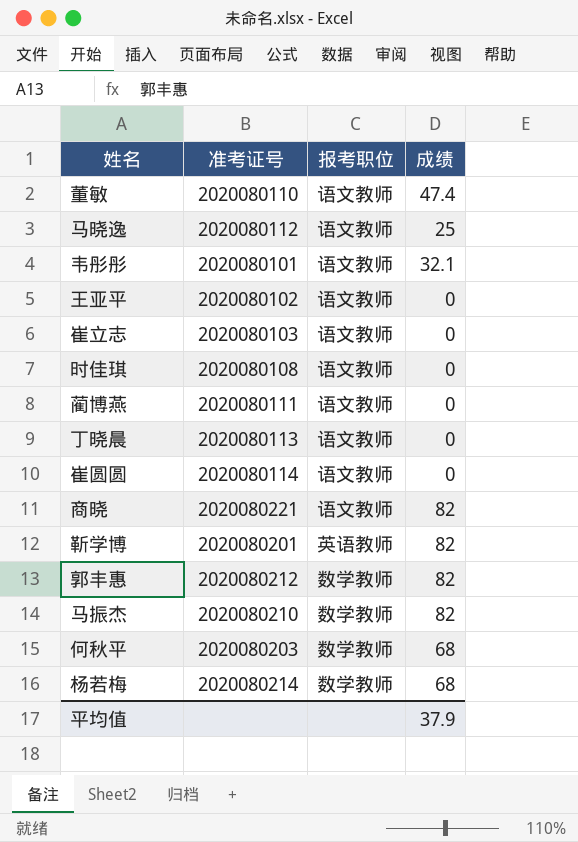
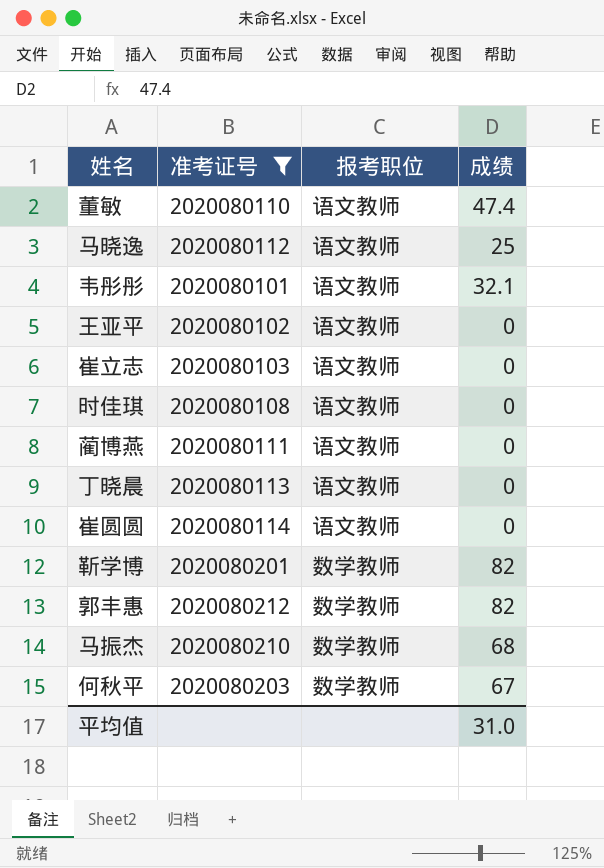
filter: none -> 准考证号 <= 2020080212
靳学博 | 报考职位: 英语教师 -> 数学教师
马振杰 | 成绩: 82 -> 68
何秋平 | 成绩: 68 -> 67
平均值 | 成绩: 37.9 -> 31.0

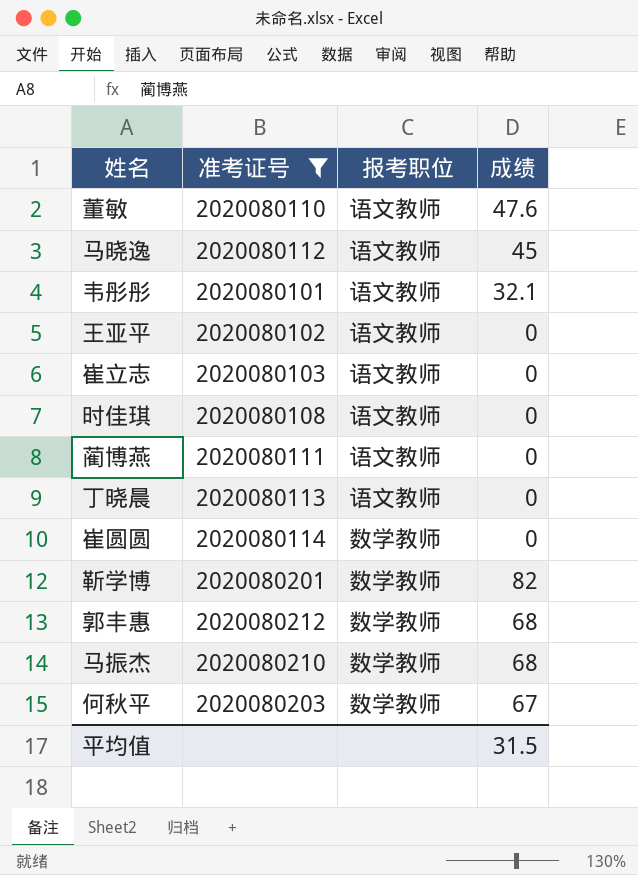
董敏 | 成绩: 47.4 -> 47.6
马晓逸 | 成绩: 25 -> 45
崔圆圆 | 报考职位: 语文教师 -> 数学教师
郭丰惠 | 成绩: 82 -> 68
平均值 | 成绩: 31.0 -> 31.5

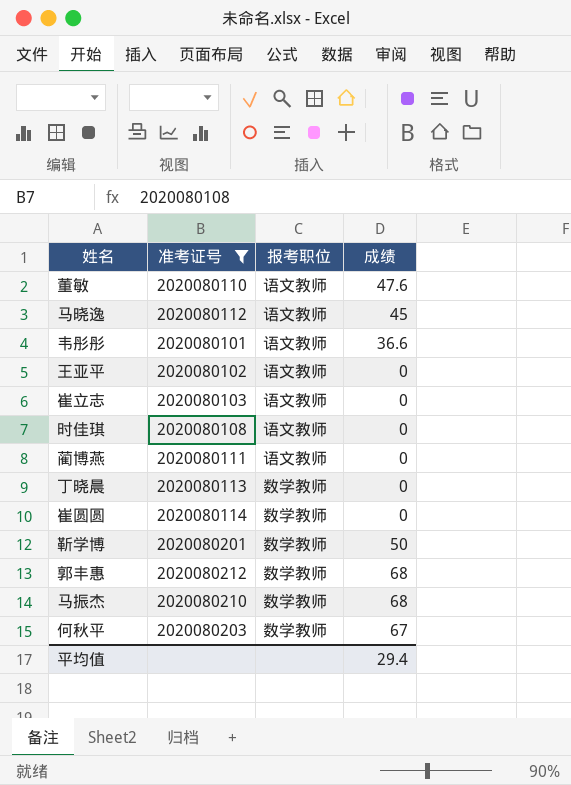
韦彤彤 | 成绩: 32.1 -> 36.6
丁晓晨 | 报考职位: 语文教师 -> 数学教师
靳学博 | 成绩: 82 -> 50
平均值 | 成绩: 31.5 -> 29.4

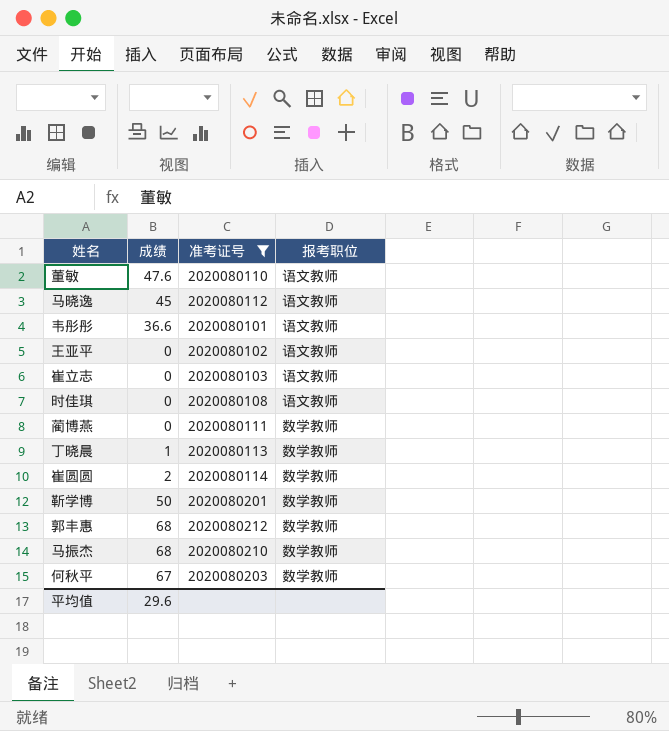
column 成绩 | position: 4 -> 2
蔺博燕 | 报考职位: 语文教师 -> 数学教师
丁晓晨 | 成绩: 0 -> 1
崔圆圆 | 成绩: 0 -> 2
平均值 | 成绩: 29.4 -> 29.6

